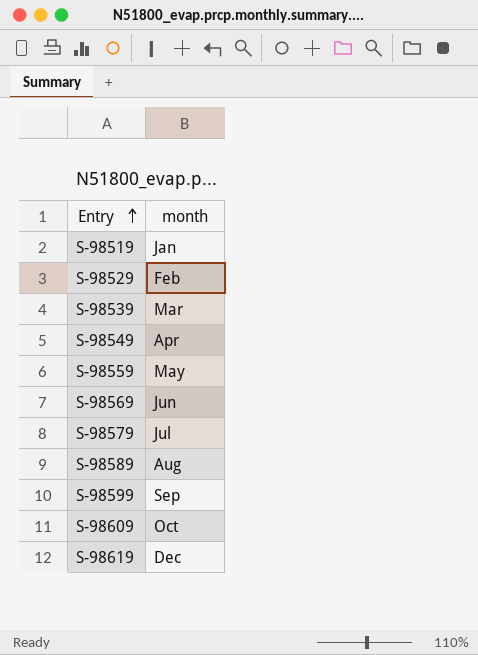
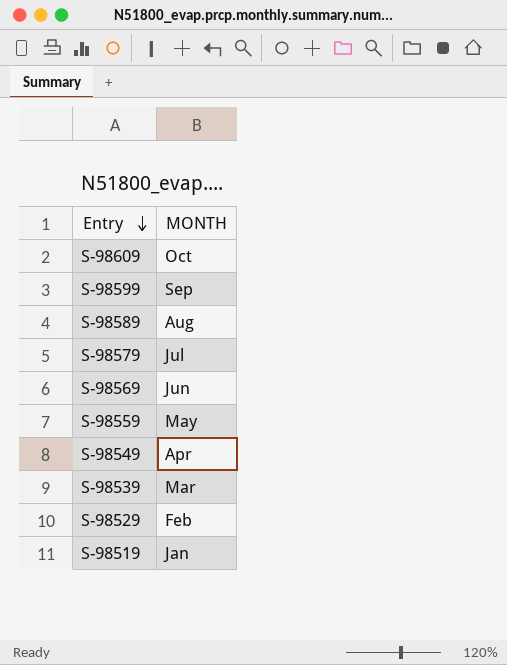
row order: Entry ascending -> Entry descending
column name: month -> MONTH
row S-98619: Dec -> none

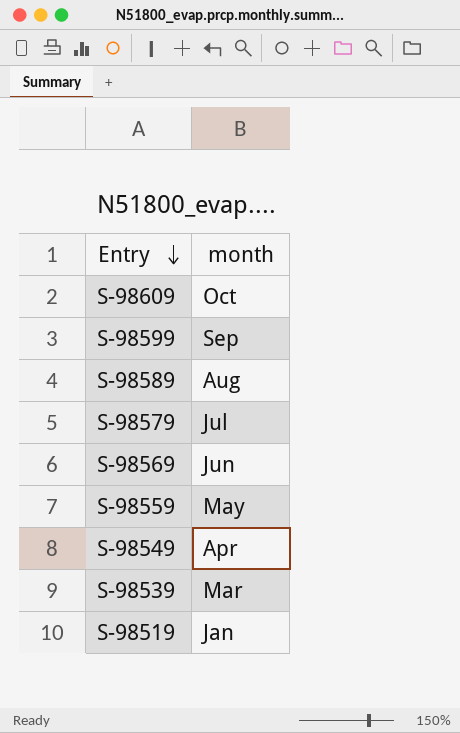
column name: MONTH -> month
row S-98529: Feb -> none

